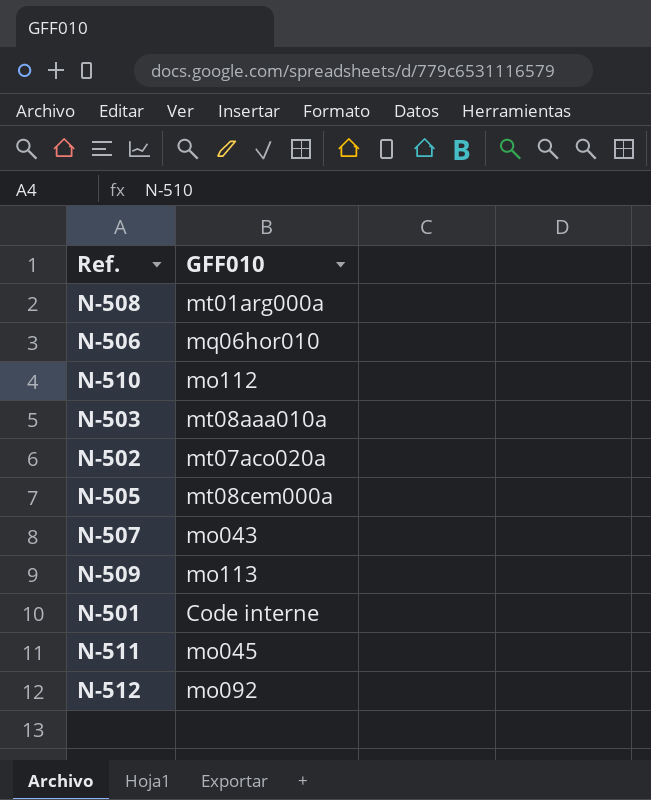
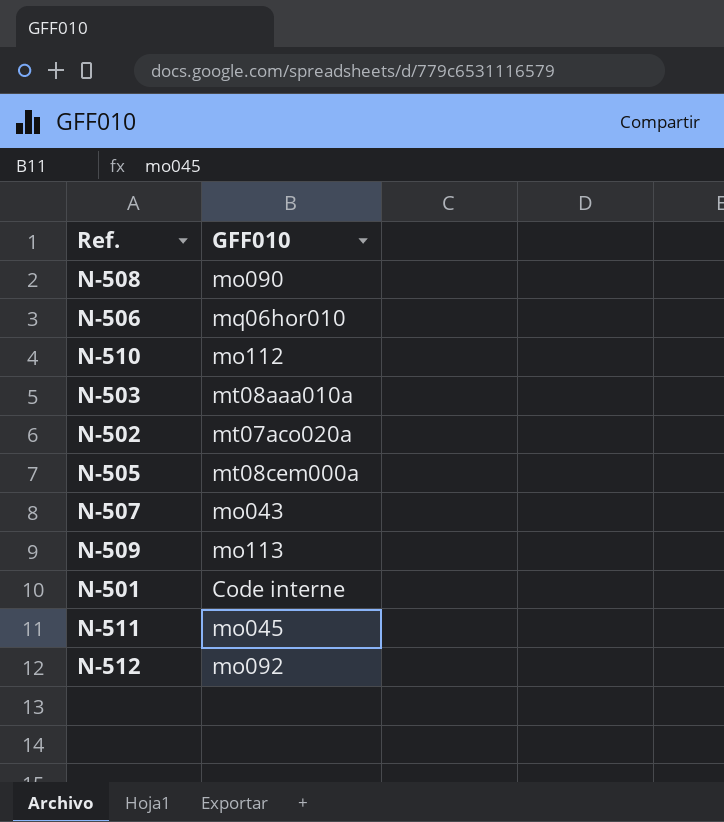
N-508 | GFF010: mt01arg000a -> mo090

